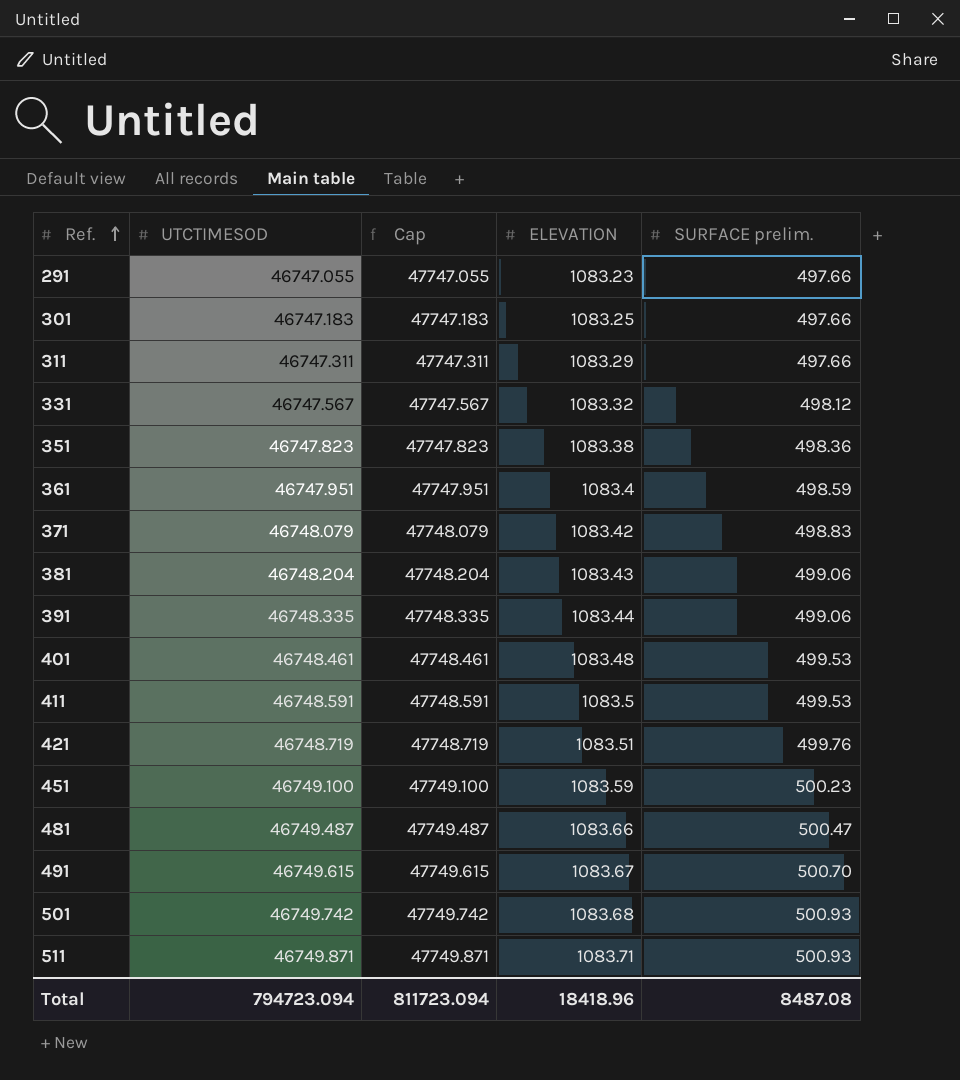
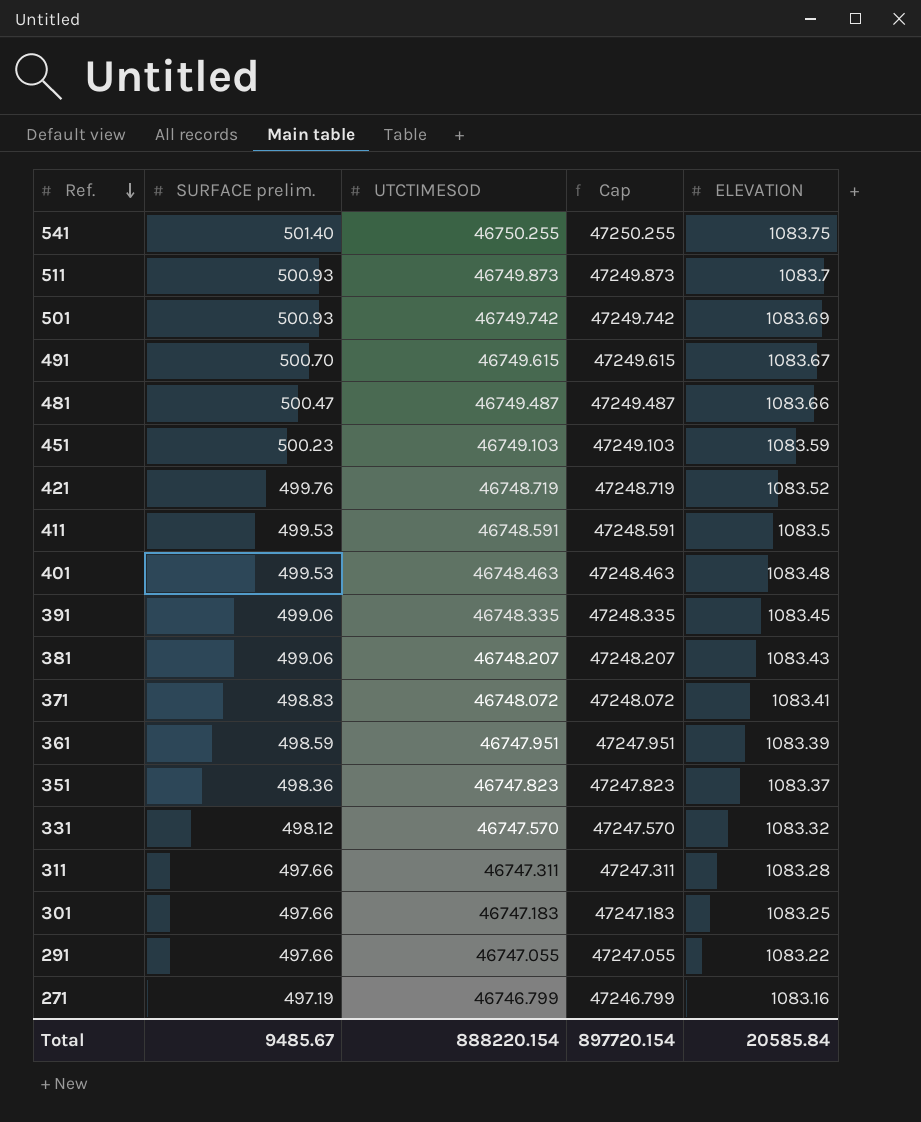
row order: Ref. ascending -> Ref. descending
column SURFACE prelim. | position: 5 -> 2
column Cap | formula: [UTCTIMESOD] + 1000 -> [UTCTIMESOD] + 500
row 541: none -> 501.40 | 46750.255 | 47250.255 | 1083.75
511 | UTCTIMESOD: 46749.871 -> 46749.873
511 | ELEVATION: 1083.71 -> 1083.7
501 | ELEVATION: 1083.68 -> 1083.69
451 | UTCTIMESOD: 46749.100 -> 46749.103
421 | ELEVATION: 1083.51 -> 1083.52
401 | UTCTIMESOD: 46748.461 -> 46748.463
391 | ELEVATION: 1083.44 -> 1083.45
381 | UTCTIMESOD: 46748.204 -> 46748.207
371 | UTCTIMESOD: 46748.079 -> 46748.072
371 | ELEVATION: 1083.42 -> 1083.41
361 | ELEVATION: 1083.4 -> 1083.39
351 | ELEVATION: 1083.38 -> 1083.37
331 | UTCTIMESOD: 46747.567 -> 46747.570
311 | ELEVATION: 1083.29 -> 1083.28
291 | ELEVATION: 1083.23 -> 1083.22
row 271: none -> 497.19 | 46746.799 | 47246.799 | 1083.16
Total | SURFACE prelim.: 8487.08 -> 9485.67
Total | UTCTIMESOD: 794723.094 -> 888220.154
Total | Cap: 811723.094 -> 897720.154
Total | ELEVATION: 18418.96 -> 20585.84

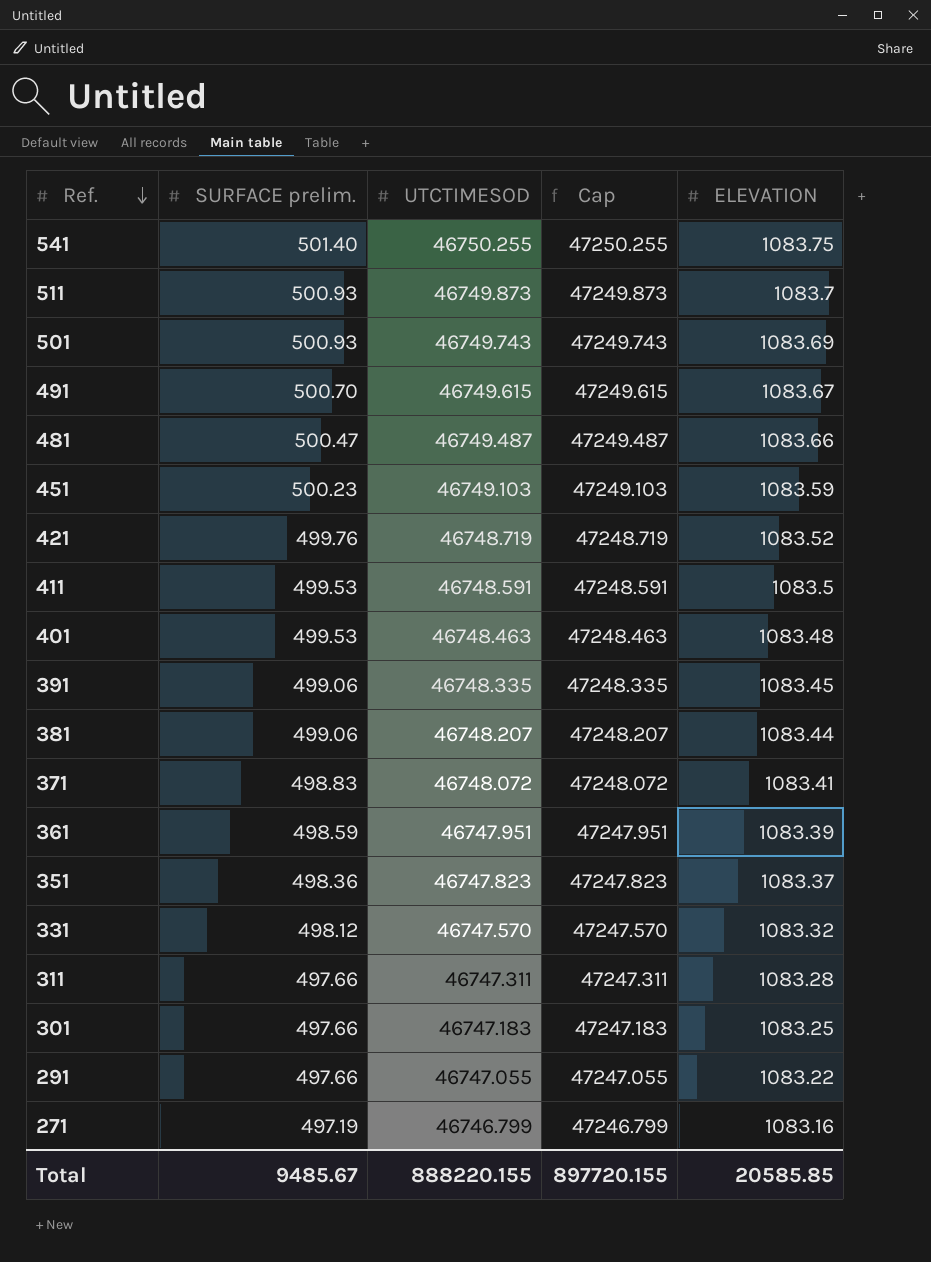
501 | UTCTIMESOD: 46749.742 -> 46749.743
501 | Cap: 47249.742 -> 47249.743
381 | ELEVATION: 1083.43 -> 1083.44
Total | UTCTIMESOD: 888220.154 -> 888220.155
Total | Cap: 897720.154 -> 897720.155
Total | ELEVATION: 20585.84 -> 20585.85

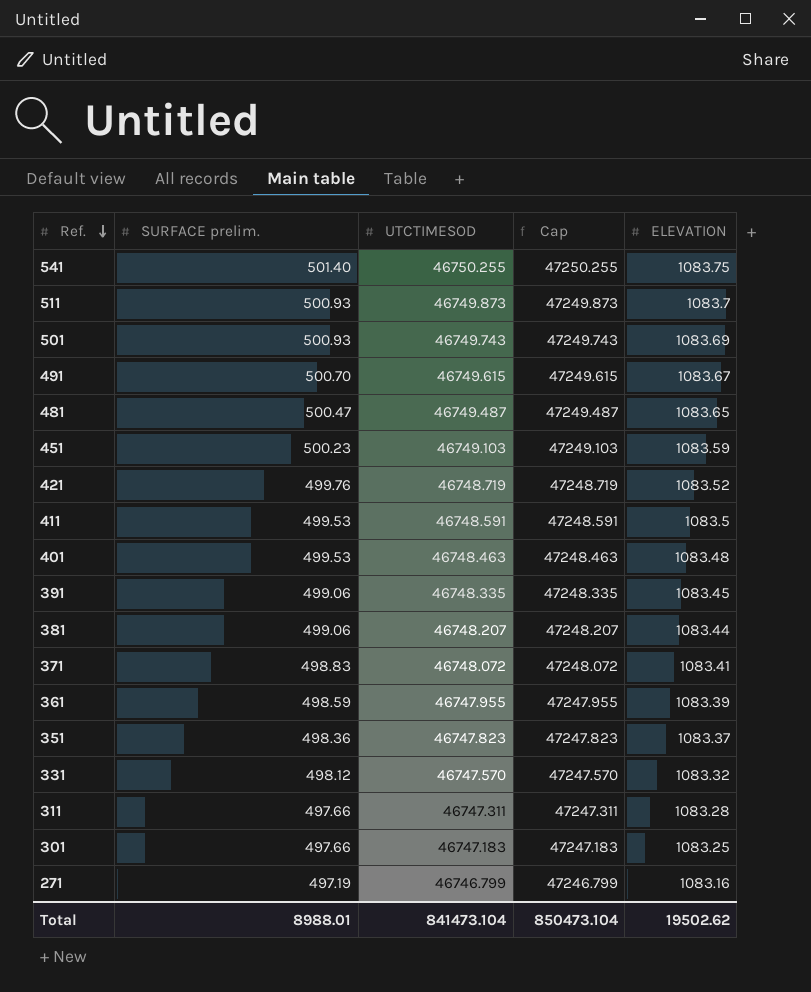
row 291: 497.66 | 46747.055 | 47247.055 | 1083.22 -> none
481 | ELEVATION: 1083.66 -> 1083.65
361 | UTCTIMESOD: 46747.951 -> 46747.955
361 | Cap: 47247.951 -> 47247.955
Total | SURFACE prelim.: 9485.67 -> 8988.01
Total | UTCTIMESOD: 888220.155 -> 841473.104
Total | Cap: 897720.155 -> 850473.104
Total | ELEVATION: 20585.85 -> 19502.62

